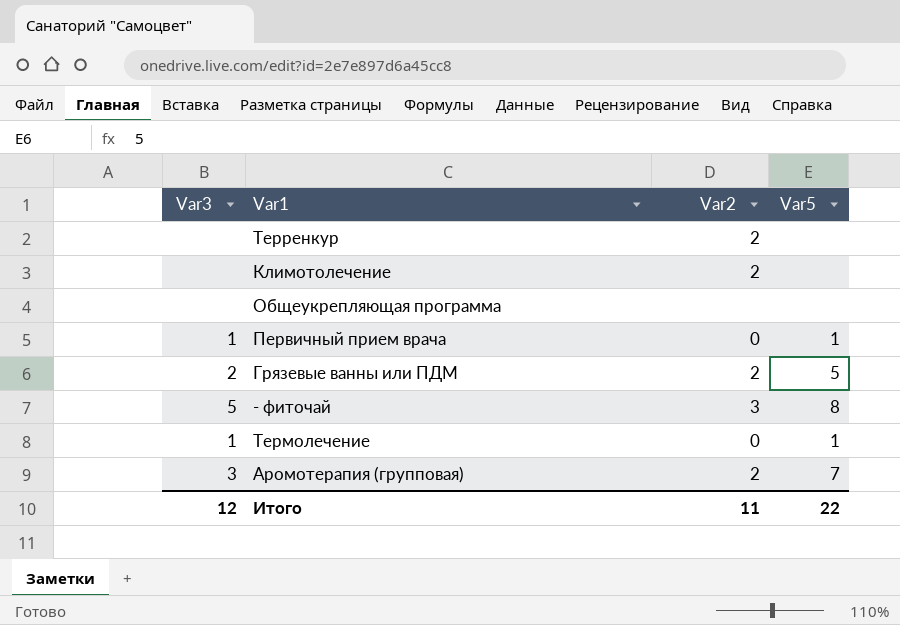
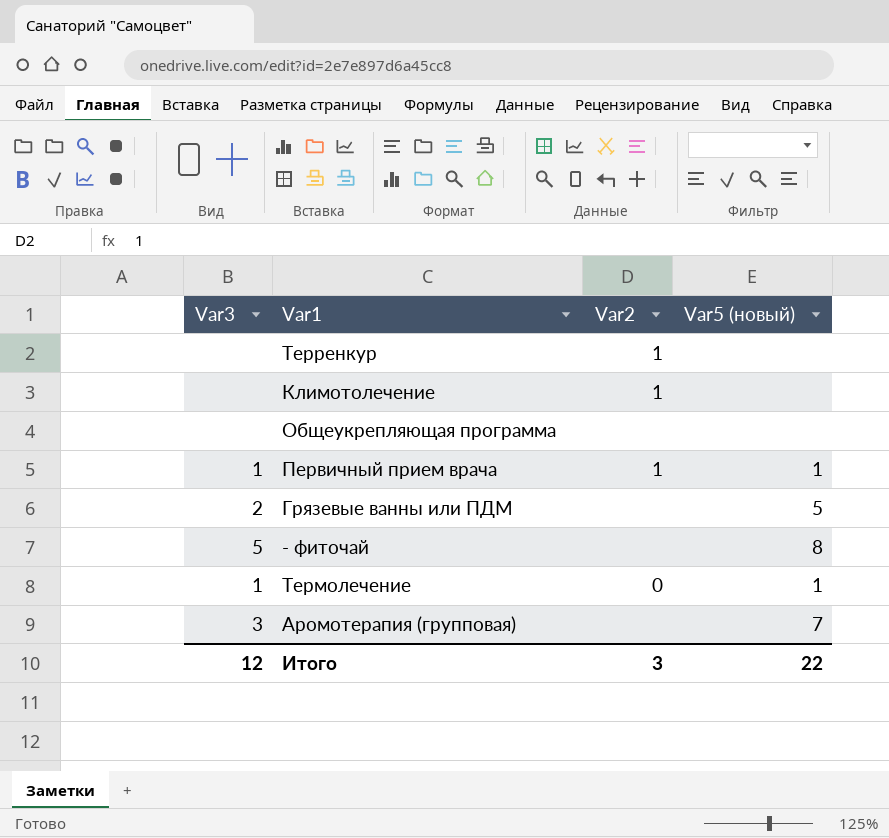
column name: Var5 -> Var5 (новый)
Терренкур | Var2: 2 -> 1
Климотолечение | Var2: 2 -> 1
Первичный прием врача | Var2: 0 -> 1
Грязевые ванны или ПДМ | Var2: 2 -> none
- фиточай | Var2: 3 -> none
Аромотерапия (групповая) | Var2: 2 -> none
Итого | Var2: 11 -> 3

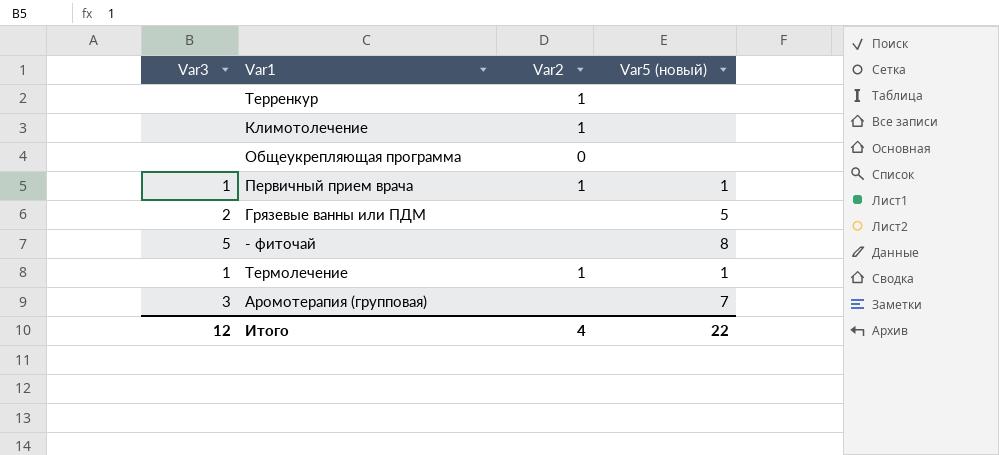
Общеукрепляющая программа | Var2: none -> 0
Термолечение | Var2: 0 -> 1
Итого | Var2: 3 -> 4

